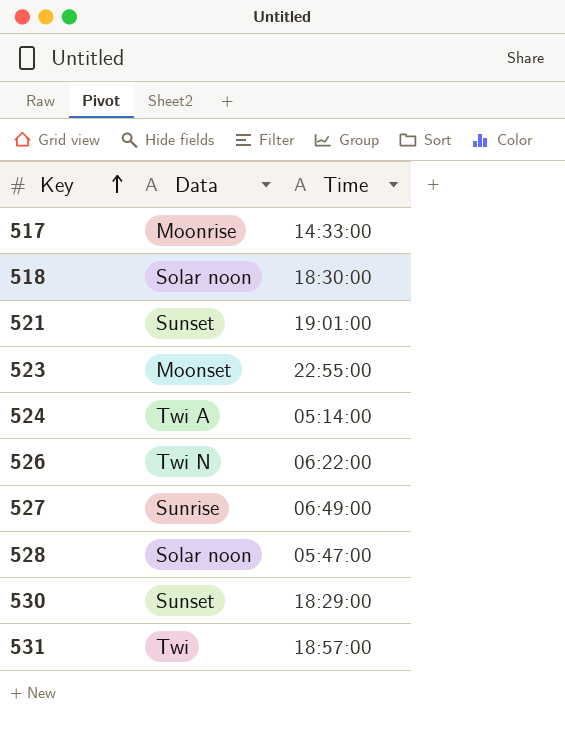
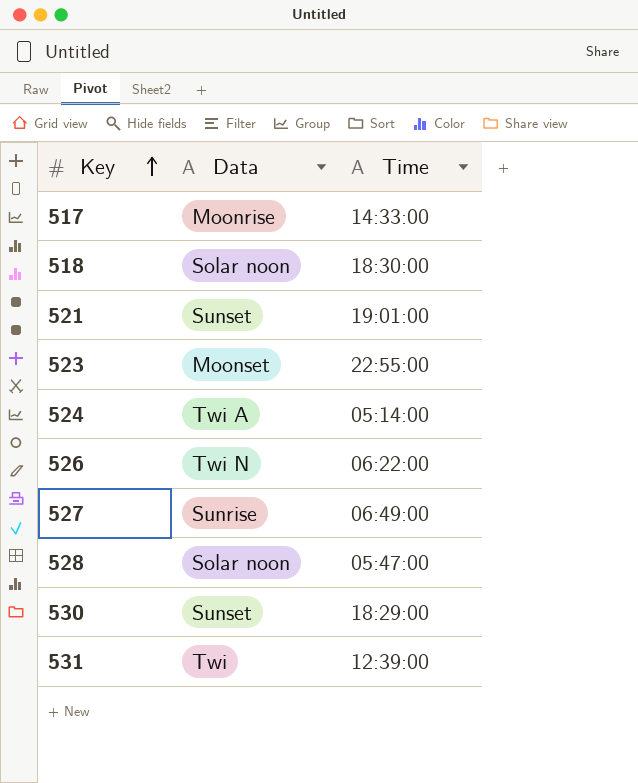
531 | Time: 18:57:00 -> 12:39:00

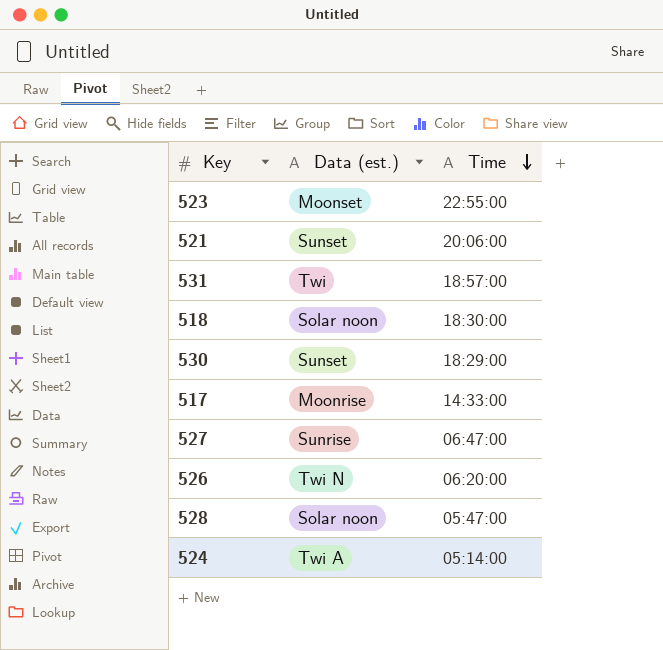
row order: Key ascending -> Time descending
column name: Data -> Data (est.)
521 | Time: 19:01:00 -> 20:06:00
531 | Time: 12:39:00 -> 18:57:00
527 | Time: 06:49:00 -> 06:47:00
526 | Time: 06:22:00 -> 06:20:00

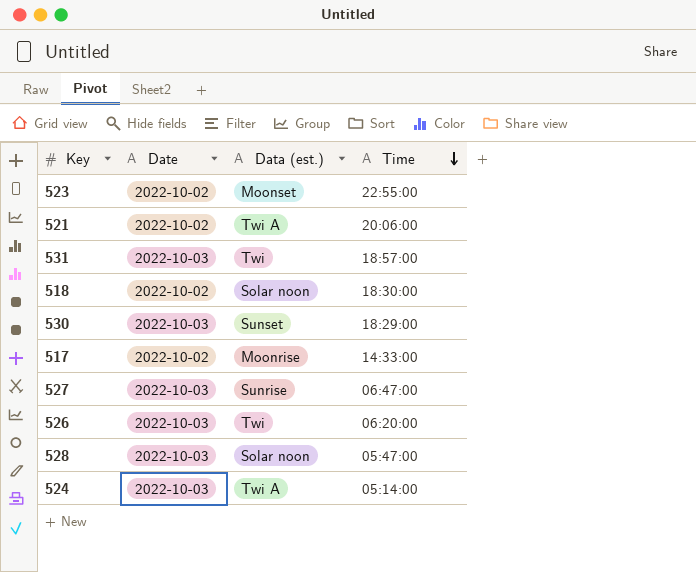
column Date | position: none -> 2
521 | Data (est.): Sunset -> Twi A
526 | Data (est.): Twi N -> Twi

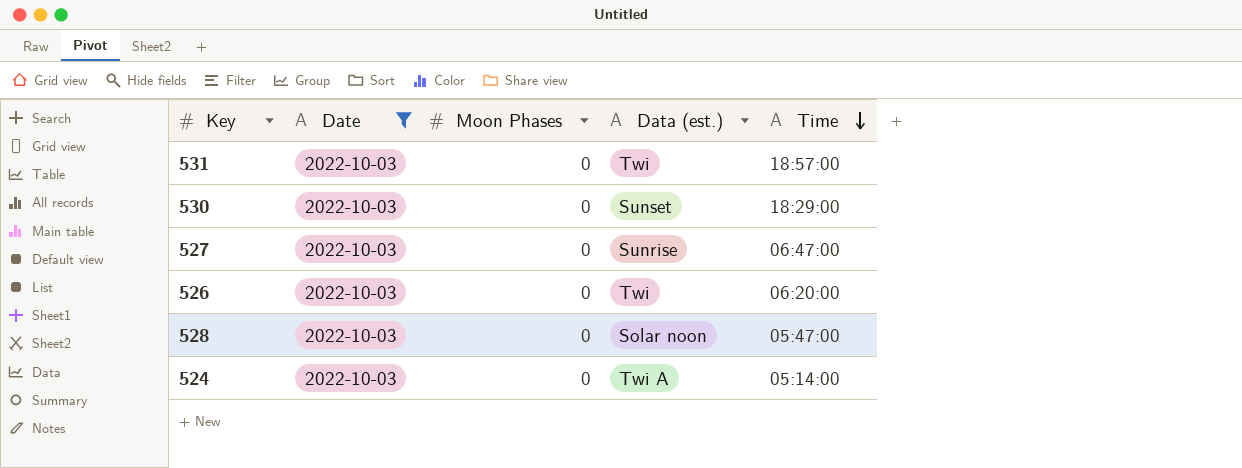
filter: none -> Date = 2022-10-03
column Moon Phases | position: none -> 3

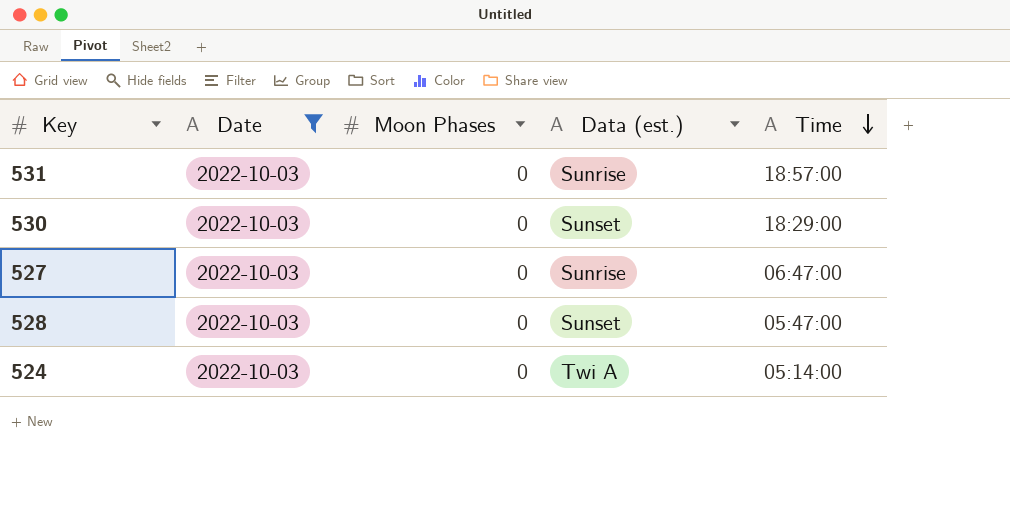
row 526: 2022-10-03 | 0 | Twi | 06:20:00 -> none
531 | Data (est.): Twi -> Sunrise
528 | Data (est.): Solar noon -> Sunset

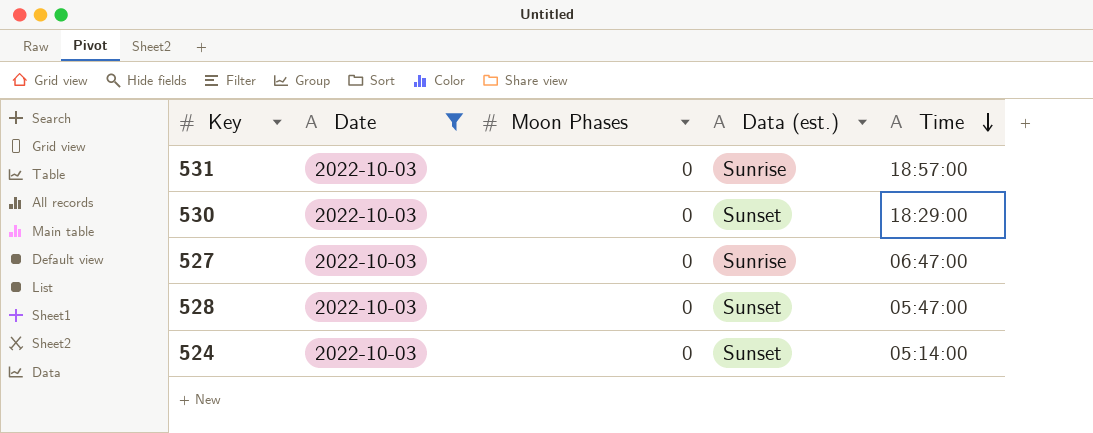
524 | Data (est.): Twi A -> Sunset

